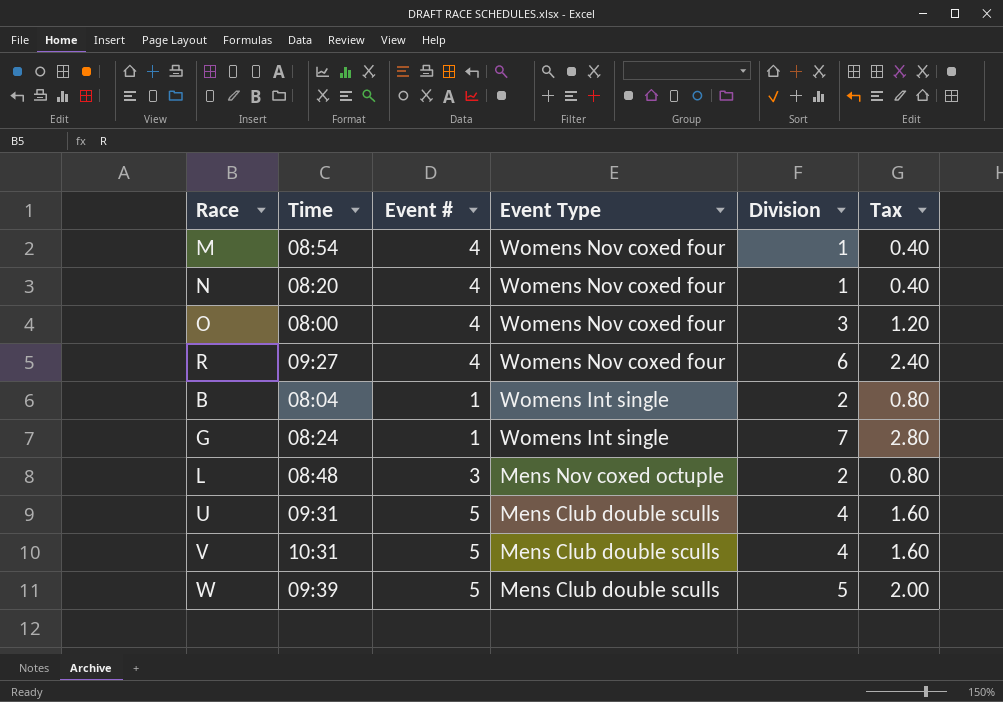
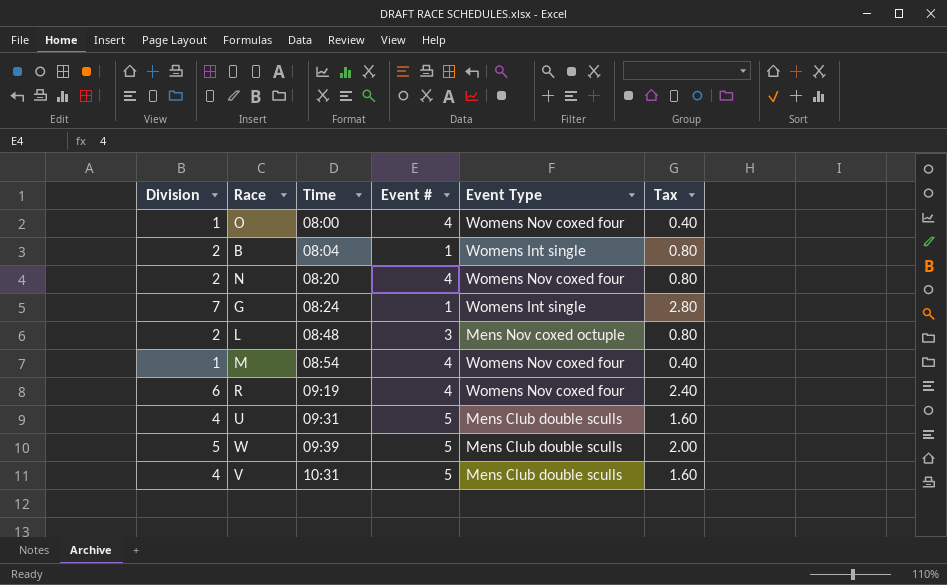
row order: Event Type descending -> Time ascending
column Division | position: 5 -> 1
O | Division: 3 -> 1
O | Tax: 1.20 -> 0.40
N | Division: 1 -> 2
N | Tax: 0.40 -> 0.80
R | Time: 09:27 -> 09:19

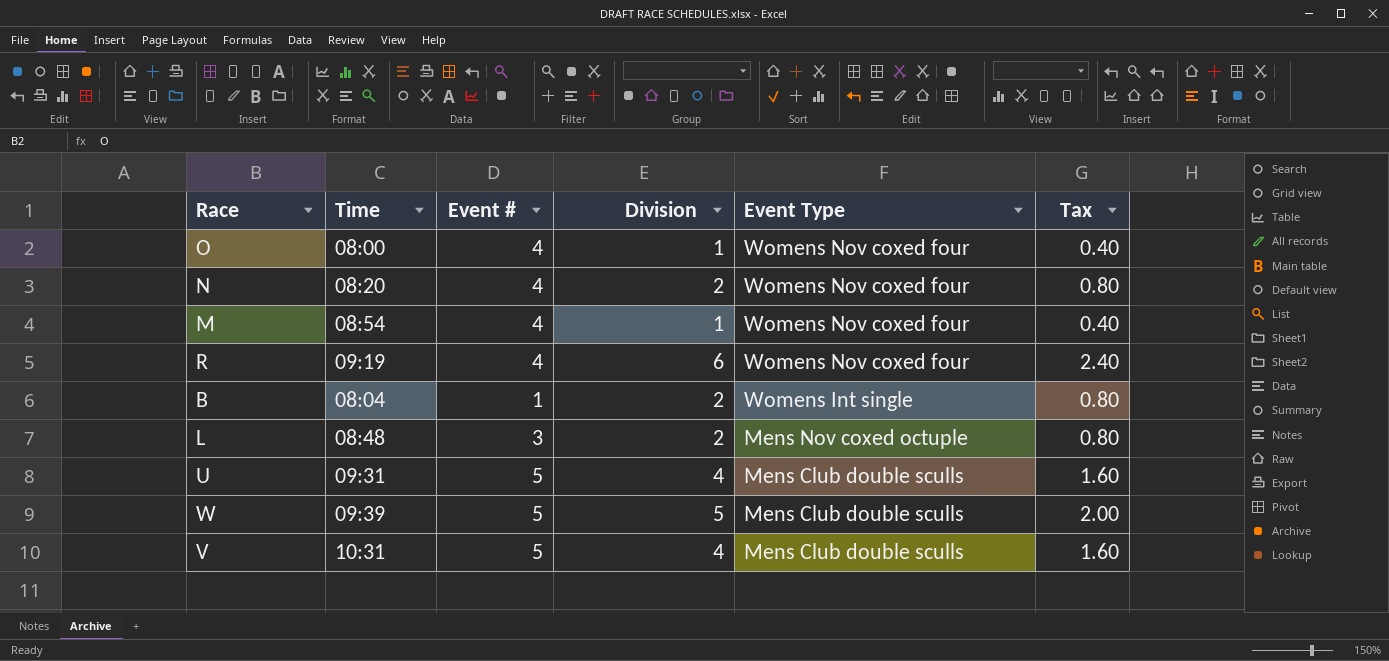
row order: Time ascending -> Event Type descending
column Division | position: 1 -> 4
row G: 7 | 08:24 | 1 | Womens Int single | 2.80 -> none

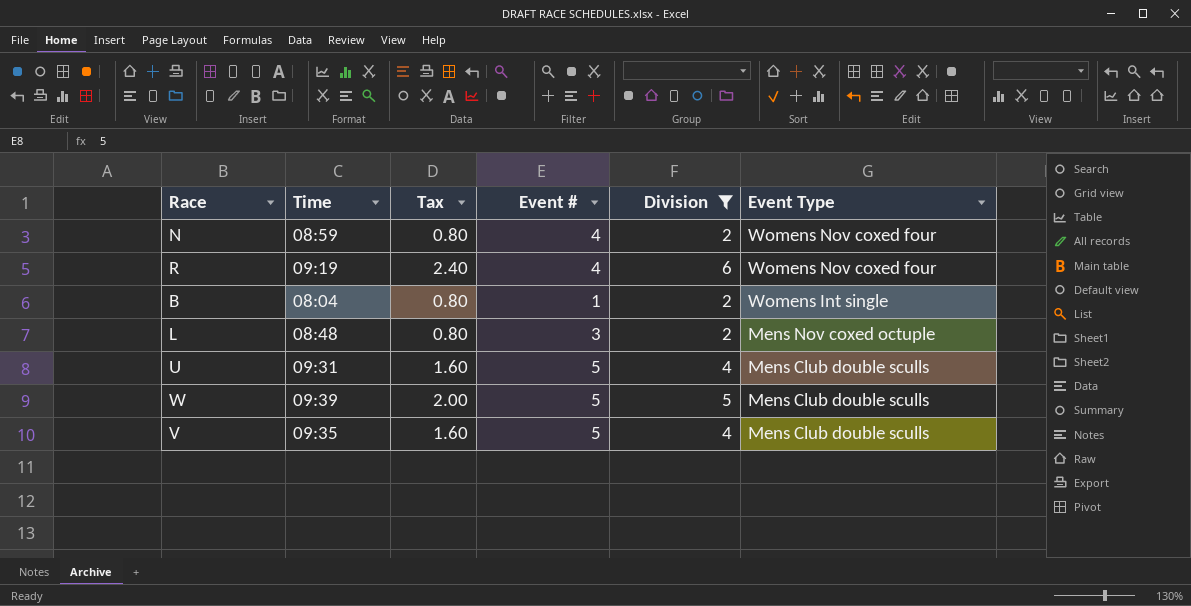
filter: none -> Division != 1
column Tax | position: 6 -> 3
N | Time: 08:20 -> 08:59
V | Time: 10:31 -> 09:35

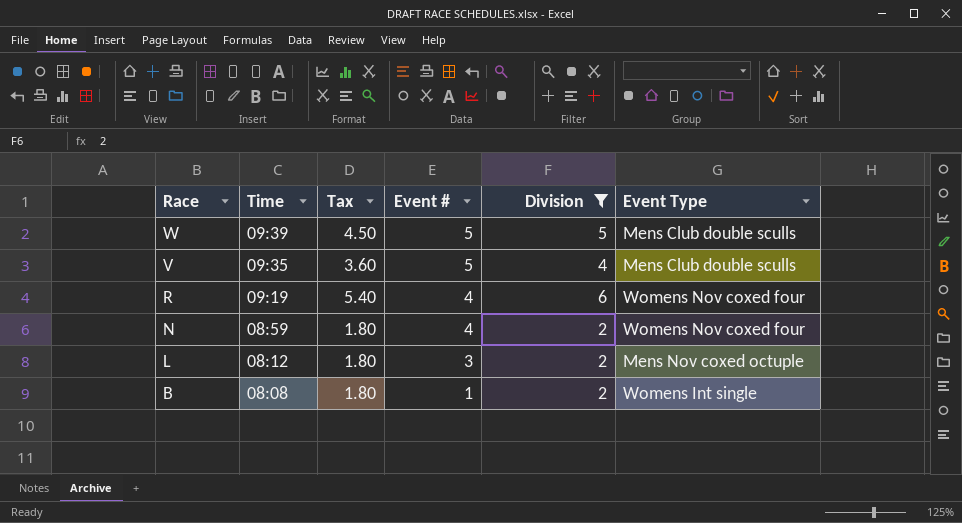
row order: Event Type descending -> Race descending
column Tax | formula: [Division] * 0.4 -> [Division] * 0.9
row U: 09:31 | 1.60 | 5 | 4 | Mens Club double sculls -> none
L | Time: 08:48 -> 08:12
B | Time: 08:04 -> 08:08

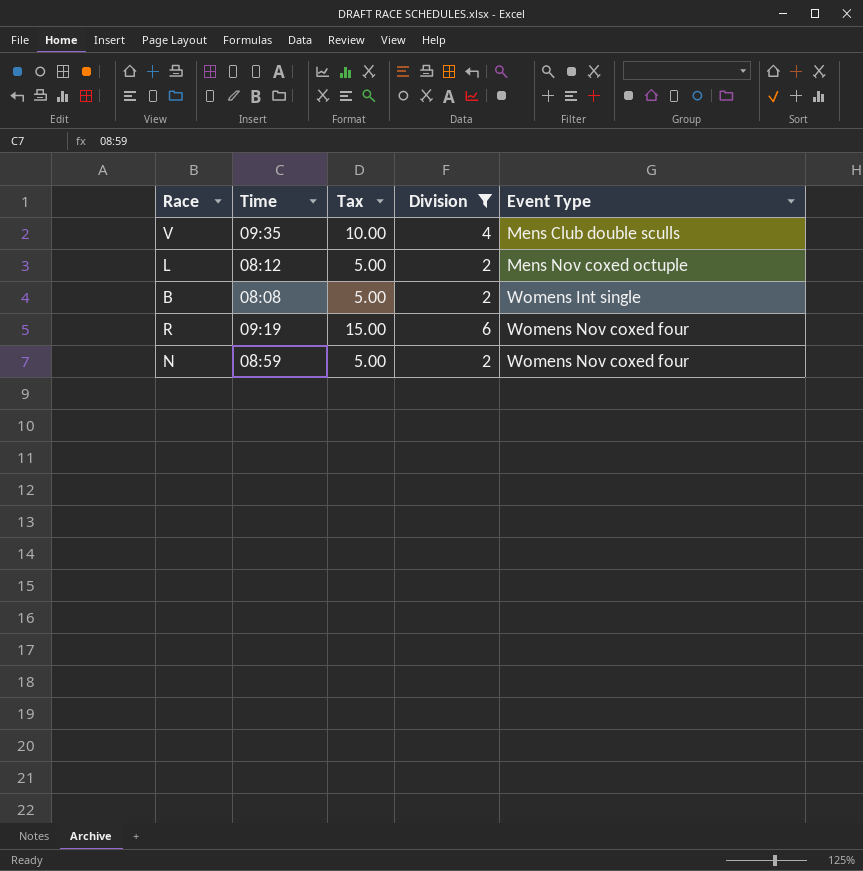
row order: Race descending -> Event Type ascending
column Event # | position: 4 -> none
column Tax | formula: [Division] * 0.9 -> [Division] * 2.5
row W: 09:39 | 4.50 | 5 | 5 | Mens Club double sculls -> none

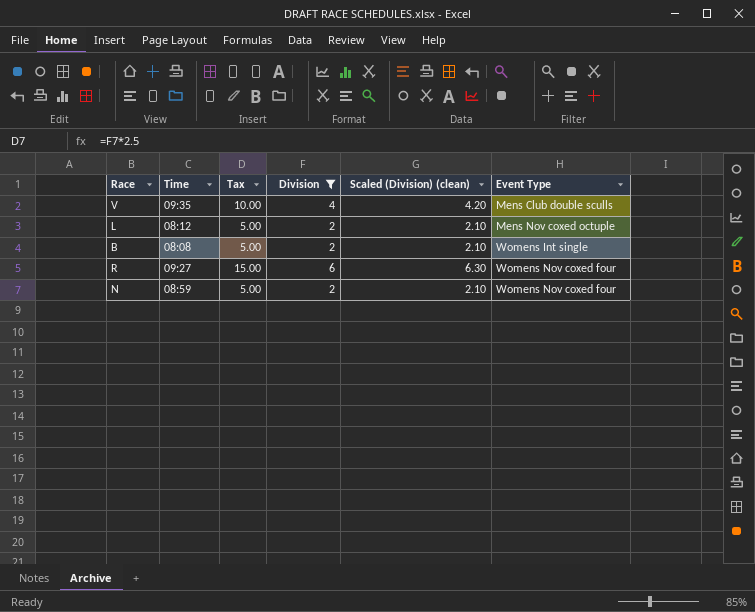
column Scaled (Division) (clean) | formula: none -> [Division] * 1.05
R | Time: 09:19 -> 09:27

